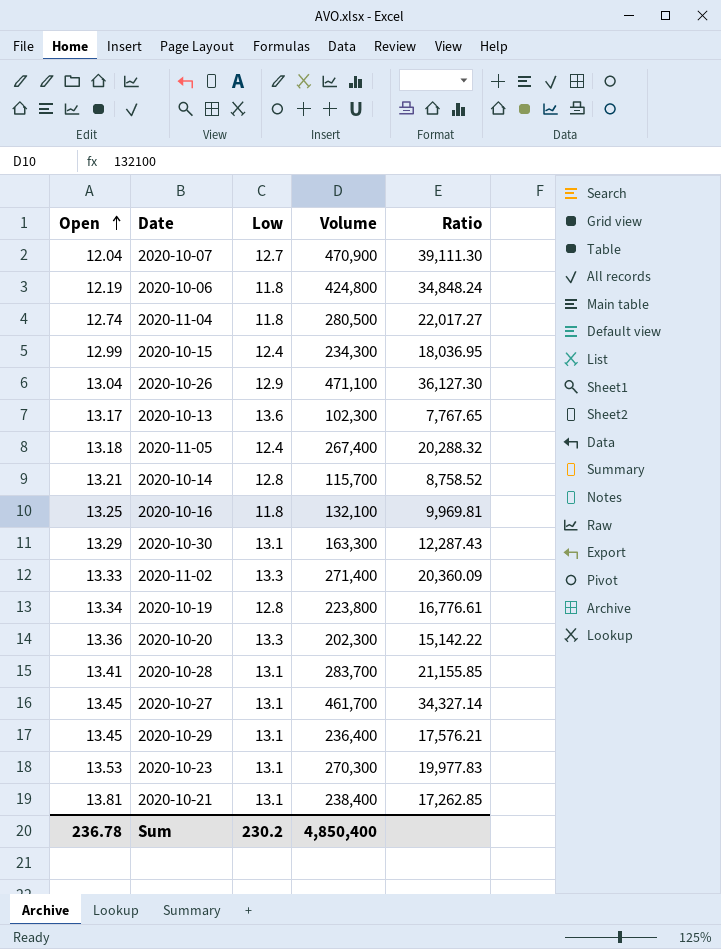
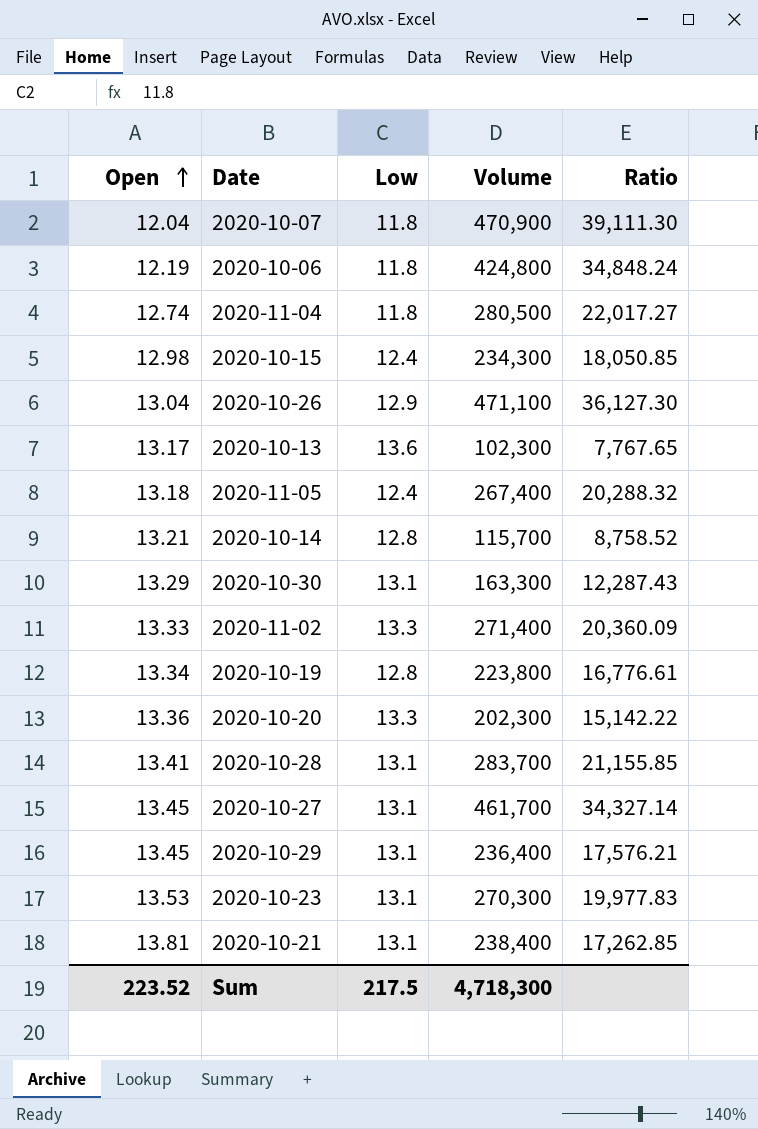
row 2020-10-16: 13.25 | 11.8 | 132,100 | 9,969.81 -> none
2020-10-07 | Low: 12.7 -> 11.8
2020-10-15 | Open: 12.99 -> 12.98
2020-10-15 | Ratio: 18,036.95 -> 18,050.85
Sum | Open: 236.78 -> 223.52
Sum | Low: 230.2 -> 217.5
Sum | Volume: 4,850,400 -> 4,718,300

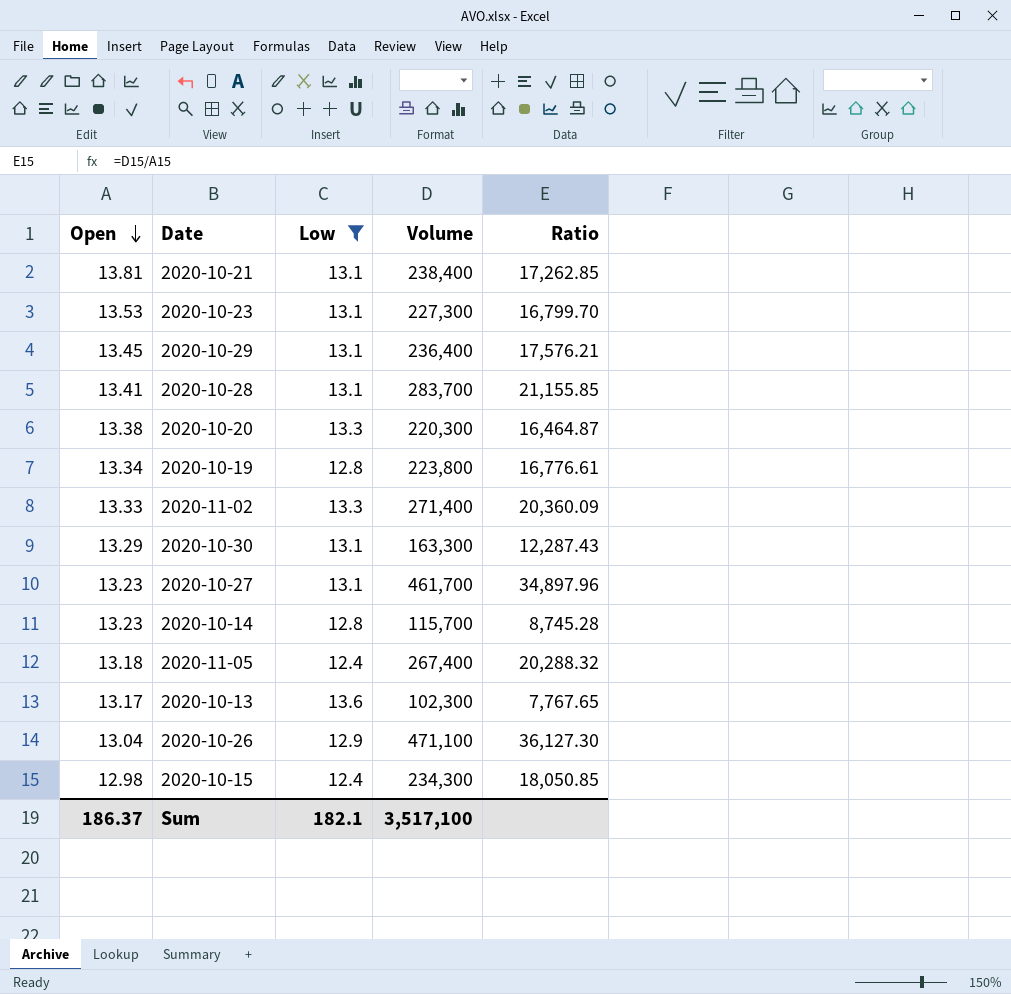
filter: none -> Low != 11.8
row order: Open ascending -> Open descending
2020-10-23 | Volume: 270,300 -> 227,300
2020-10-23 | Ratio: 19,977.83 -> 16,799.70
2020-10-20 | Open: 13.36 -> 13.38
2020-10-20 | Volume: 202,300 -> 220,300
2020-10-20 | Ratio: 15,142.22 -> 16,464.87
2020-10-27 | Open: 13.45 -> 13.23
2020-10-27 | Ratio: 34,327.14 -> 34,897.96
2020-10-14 | Open: 13.21 -> 13.23
2020-10-14 | Ratio: 8,758.52 -> 8,745.28
Sum | Open: 223.52 -> 186.37
Sum | Low: 217.5 -> 182.1
Sum | Volume: 4,718,300 -> 3,517,100

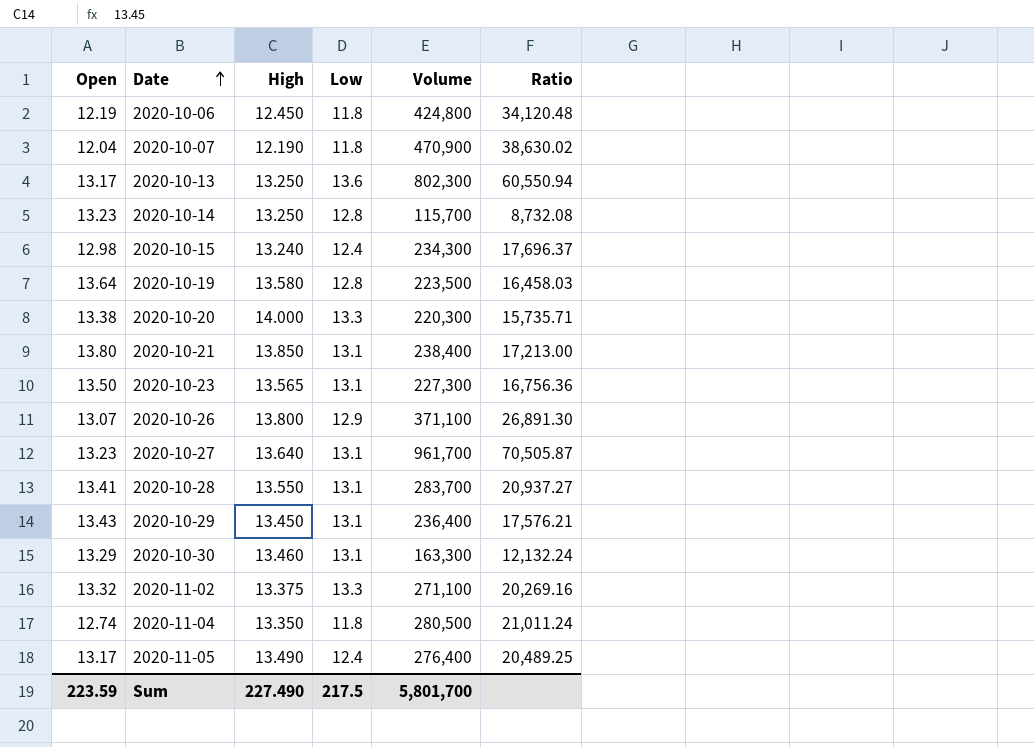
filter: Low != 11.8 -> none
row order: Open descending -> Date ascending
column High | position: none -> 3
column Ratio | formula: [Volume] / [Open] -> [Volume] / [High]
2020-10-13 | Volume: 102,300 -> 802,300
2020-10-19 | Open: 13.34 -> 13.64
2020-10-19 | Volume: 223,800 -> 223,500
2020-10-21 | Open: 13.81 -> 13.80
2020-10-23 | Open: 13.53 -> 13.50
2020-10-26 | Open: 13.04 -> 13.07
2020-10-26 | Volume: 471,100 -> 371,100
2020-10-27 | Volume: 461,700 -> 961,700
2020-10-29 | Open: 13.45 -> 13.43
2020-11-02 | Open: 13.33 -> 13.32
2020-11-02 | Volume: 271,400 -> 271,100
2020-11-05 | Open: 13.18 -> 13.17
2020-11-05 | Volume: 267,400 -> 276,400
Sum | Open: 186.37 -> 223.59
Sum | Low: 182.1 -> 217.5
Sum | Volume: 3,517,100 -> 5,801,700

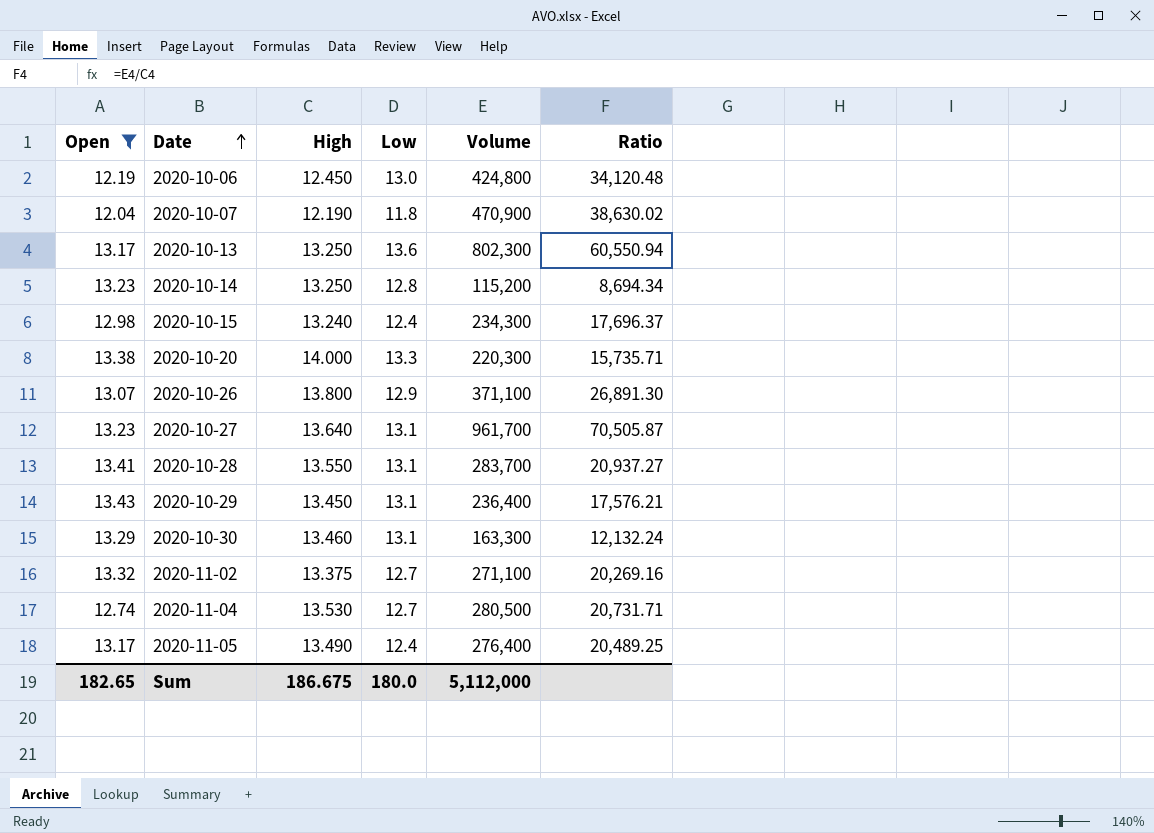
filter: none -> Open <= 13.43
2020-10-06 | Low: 11.8 -> 13.0
2020-10-14 | Volume: 115,700 -> 115,200
2020-10-14 | Ratio: 8,732.08 -> 8,694.34
2020-11-02 | Low: 13.3 -> 12.7
2020-11-04 | High: 13.350 -> 13.530
2020-11-04 | Low: 11.8 -> 12.7
2020-11-04 | Ratio: 21,011.24 -> 20,731.71
Sum | Open: 223.59 -> 182.65
Sum | High: 227.490 -> 186.675
Sum | Low: 217.5 -> 180.0
Sum | Volume: 5,801,700 -> 5,112,000

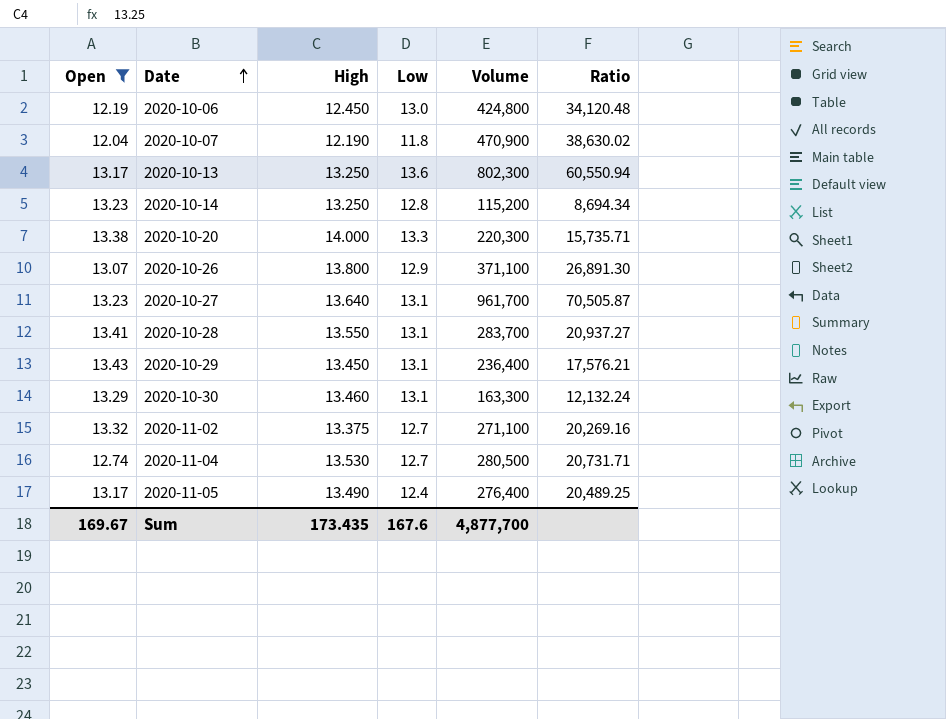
row 2020-10-15: 12.98 | 13.240 | 12.4 | 234,300 | 17,696.37 -> none
Sum | Open: 182.65 -> 169.67
Sum | High: 186.675 -> 173.435
Sum | Low: 180.0 -> 167.6
Sum | Volume: 5,112,000 -> 4,877,700

